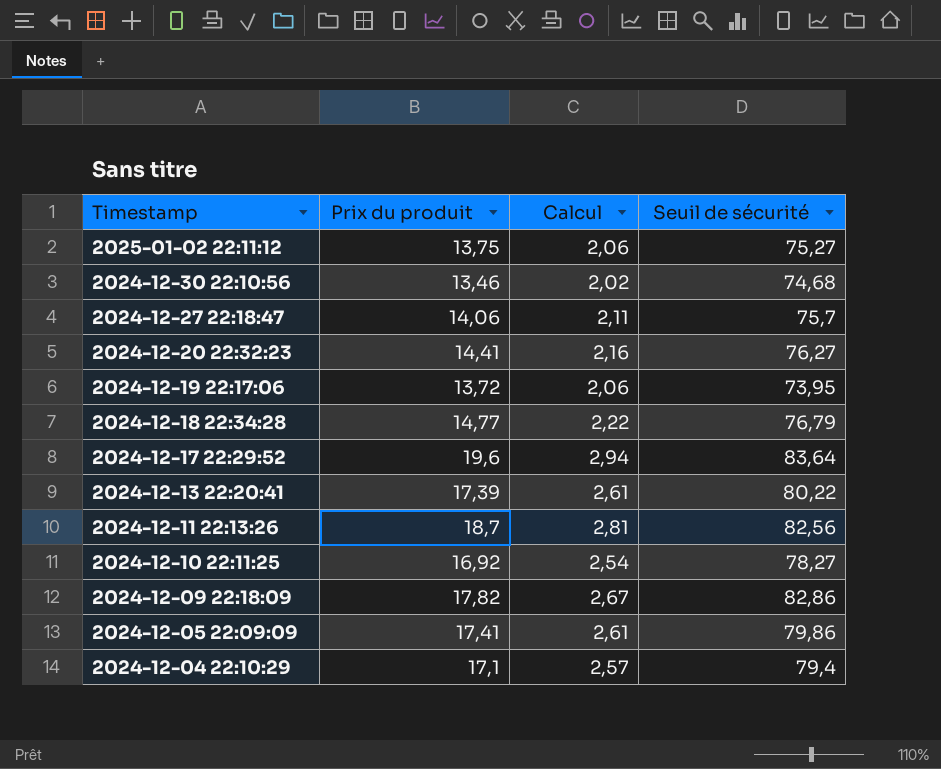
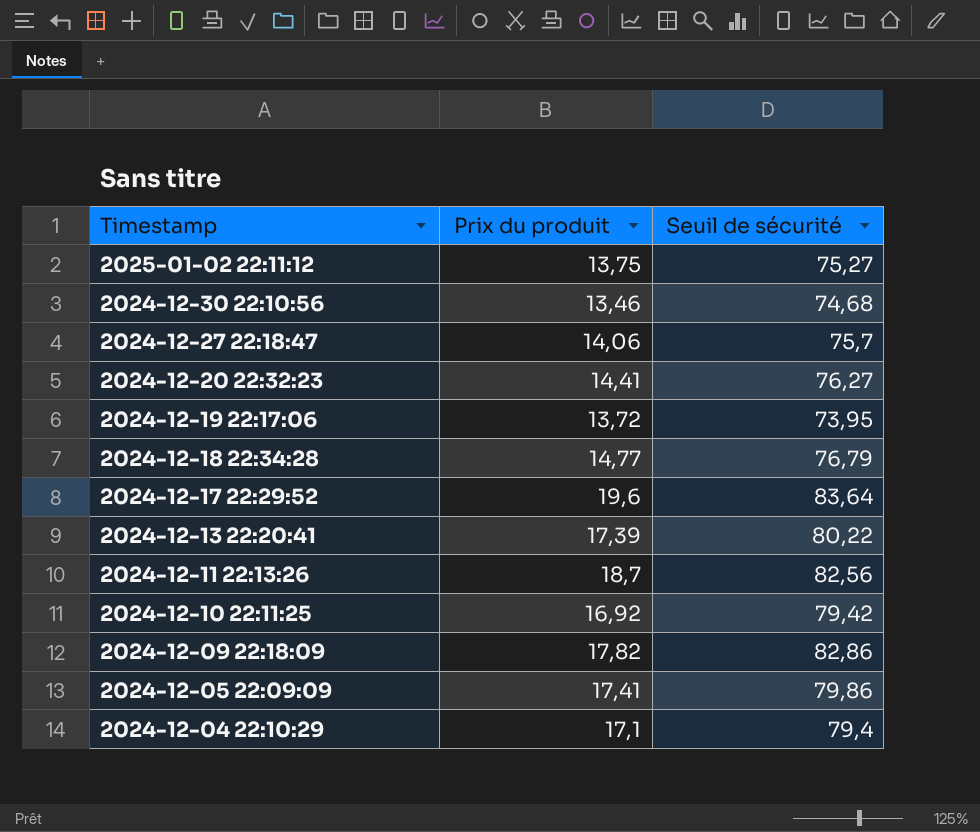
column Calcul | formula: [Prix du produit] * 0,15 -> none
2024-12-10 22:11:25 | Seuil de sécurité: 78,27 -> 79,42

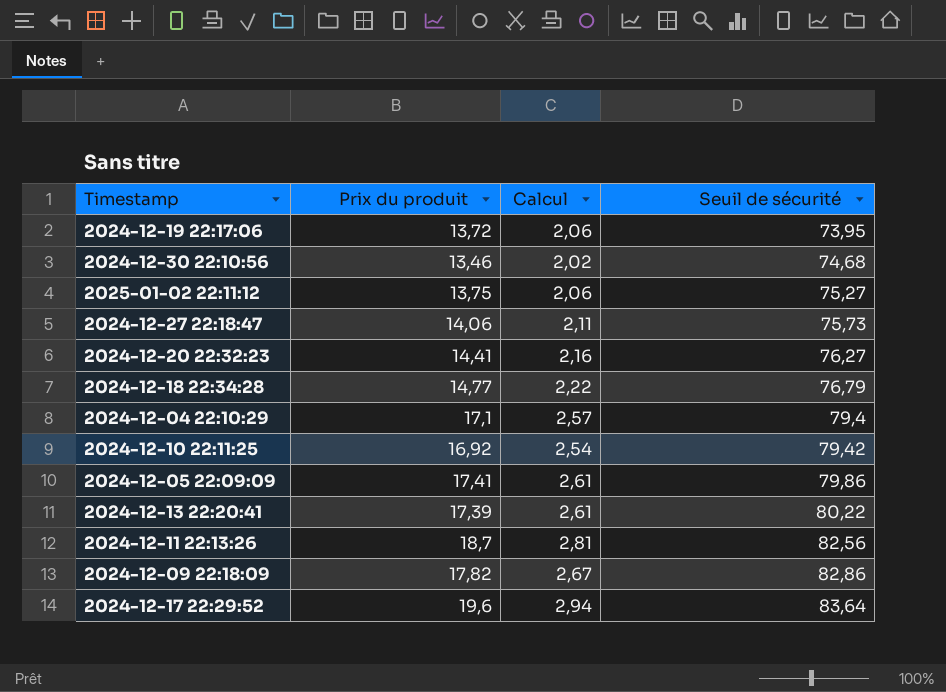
row order: Timestamp descending -> Seuil de sécurité ascending
column Calcul | formula: none -> [Prix du produit] * 0,15
2024-12-27 22:18:47 | Seuil de sécurité: 75,7 -> 75,73

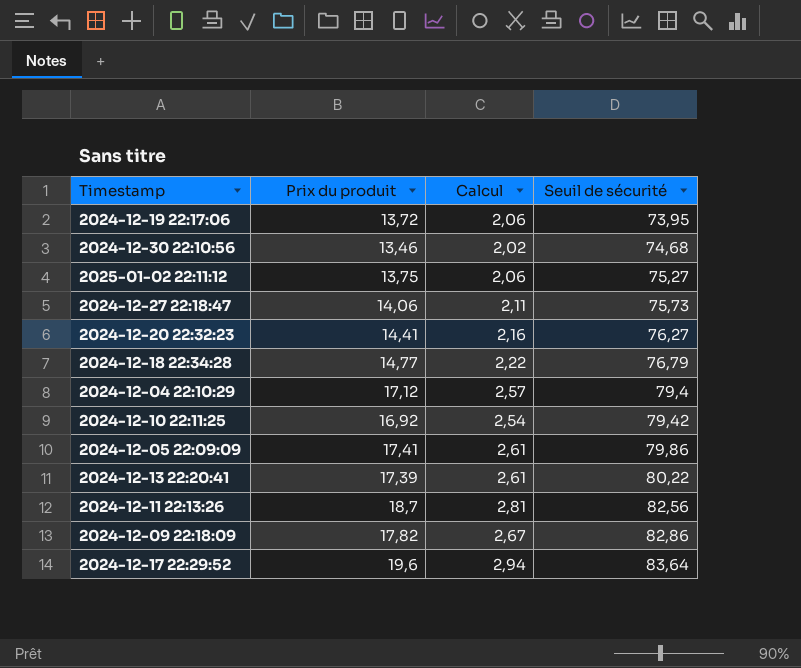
2024-12-04 22:10:29 | Prix du produit: 17,1 -> 17,12

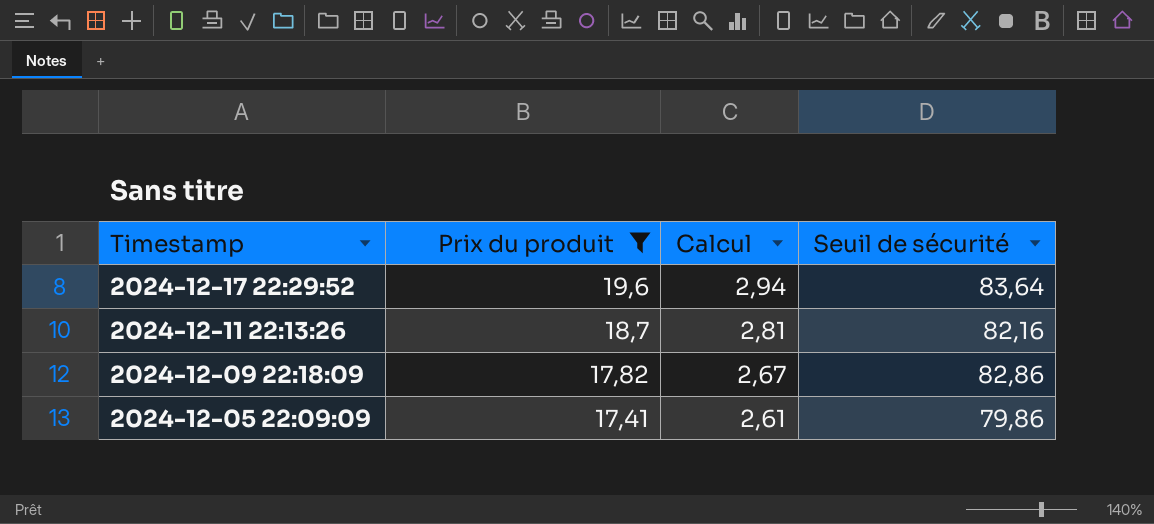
filter: none -> Prix du produit >= 17,41
row order: Seuil de sécurité ascending -> Timestamp descending
2024-12-11 22:13:26 | Seuil de sécurité: 82,56 -> 82,16

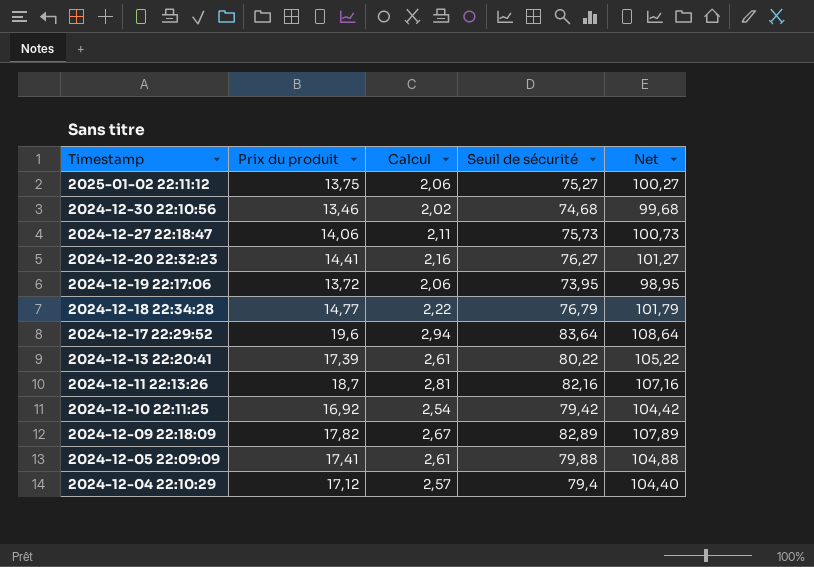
filter: Prix du produit >= 17,41 -> none
column Net | formula: none -> [Seuil de sécurité] + 25
2024-12-09 22:18:09 | Seuil de sécurité: 82,86 -> 82,89
2024-12-05 22:09:09 | Seuil de sécurité: 79,86 -> 79,88

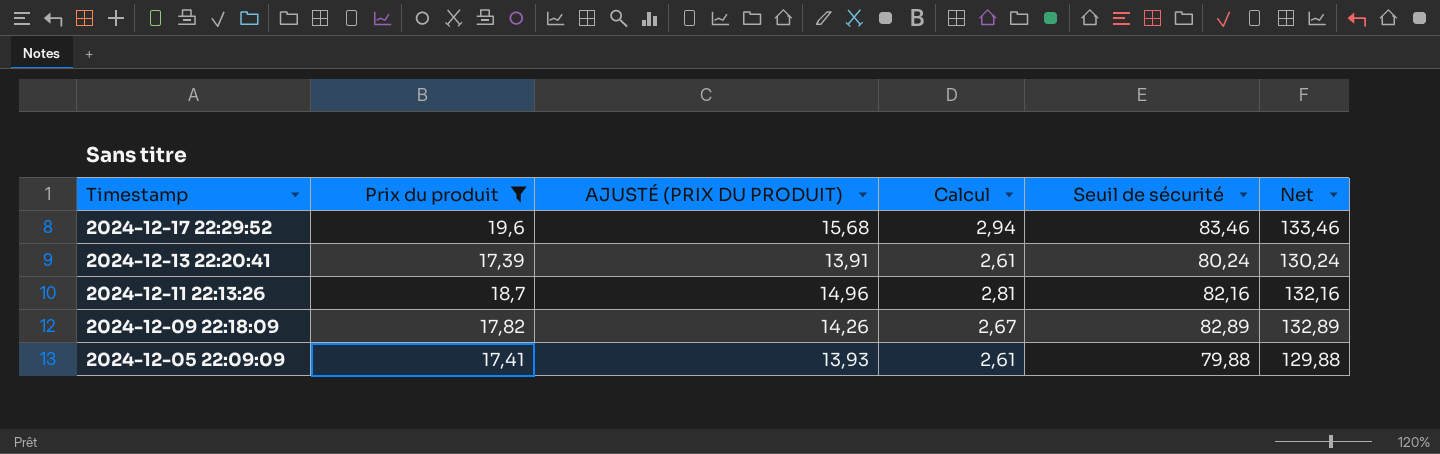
filter: none -> Prix du produit >= 17,39
column AJUSTÉ (PRIX DU PRODUIT) | formula: none -> [Prix du produit] * 0,8
column Net | formula: [Seuil de sécurité] + 25 -> [Seuil de sécurité] + 50
2024-12-17 22:29:52 | Seuil de sécurité: 83,64 -> 83,46
2024-12-13 22:20:41 | Seuil de sécurité: 80,22 -> 80,24

